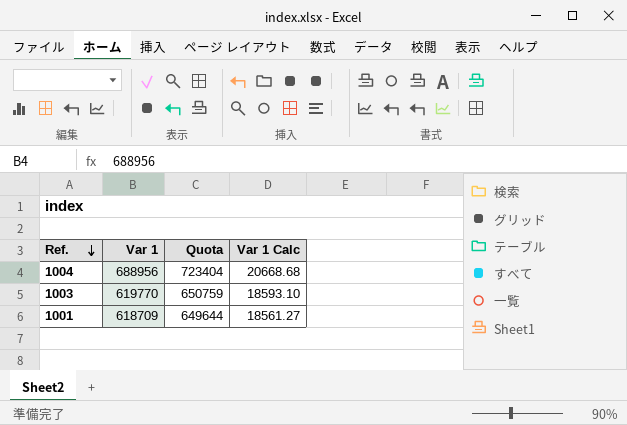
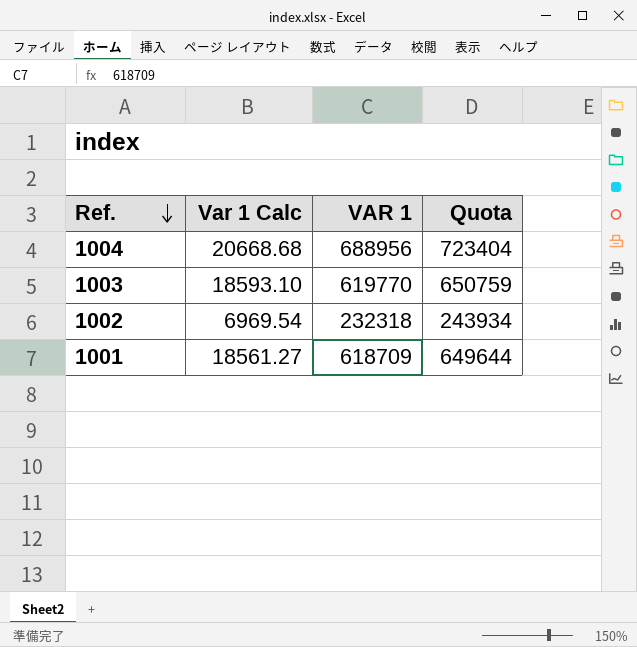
column Var 1 Calc | position: 4 -> 2
column name: Var 1 -> VAR 1
row 1002: none -> 6969.54 | 232318 | 243934

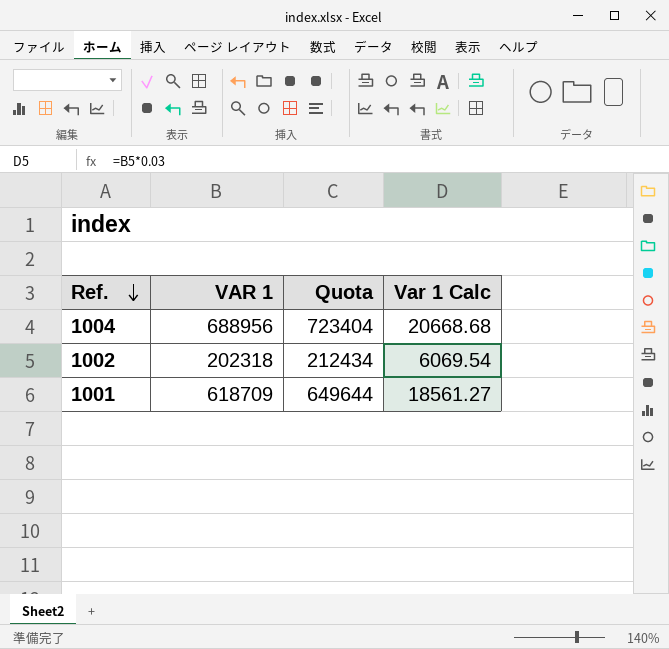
column Var 1 Calc | position: 2 -> 4
row 1003: 18593.10 | 619770 | 650759 -> none
1002 | VAR 1: 232318 -> 202318
1002 | Quota: 243934 -> 212434
1002 | Var 1 Calc: 6969.54 -> 6069.54

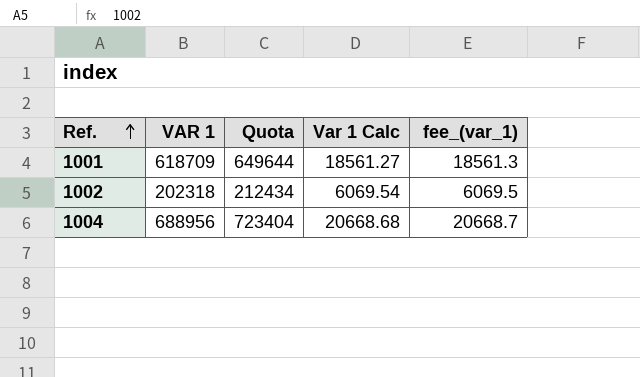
row order: Ref. descending -> Ref. ascending
column fee_(var_1) | formula: none -> [VAR 1] * 0.03

